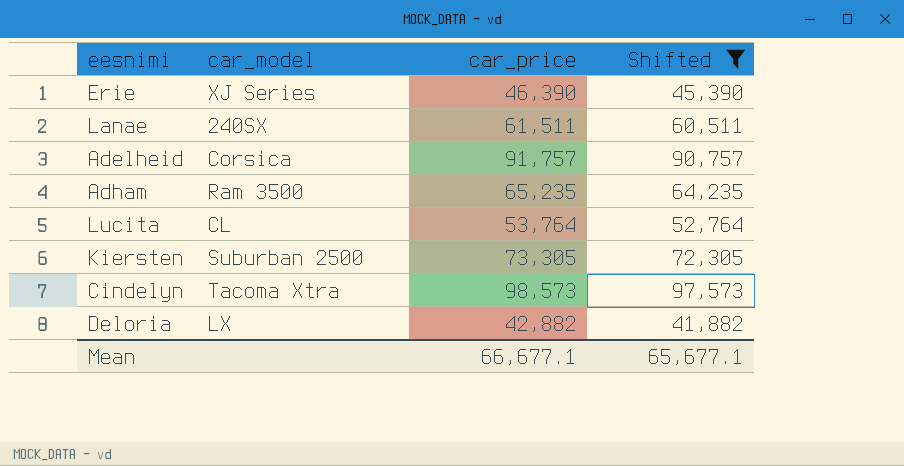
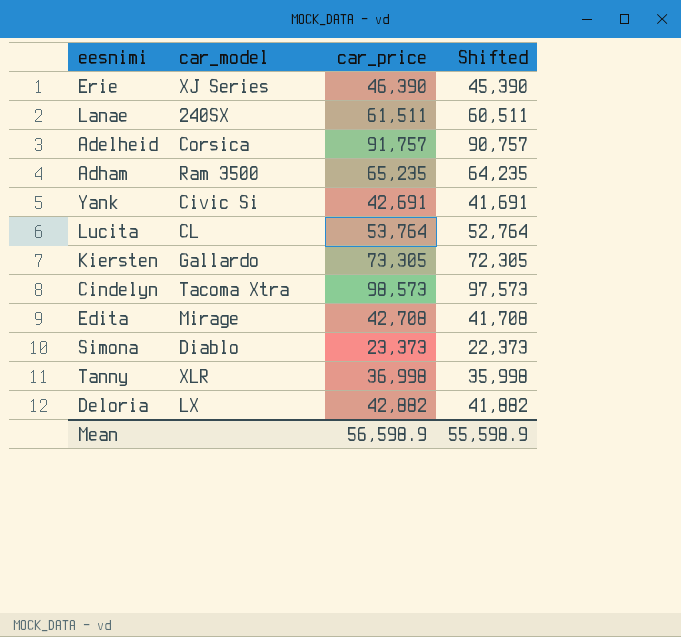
filter: Shifted >= 41,882 -> none
Kiersten | car_model: Suburban 2500 -> Gallardo
Mean | car_price: 66,677.1 -> 56,598.9
Mean | Shifted: 65,677.1 -> 55,598.9

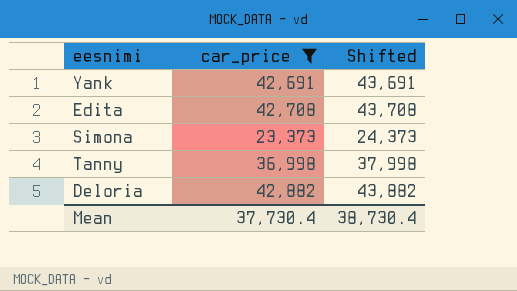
filter: none -> car_price <= 42,882
column car_model | position: 2 -> none
column Shifted | formula: [car_price] - 1000 -> [car_price] + 1000
Mean | car_price: 56,598.9 -> 37,730.4
Mean | Shifted: 55,598.9 -> 38,730.4

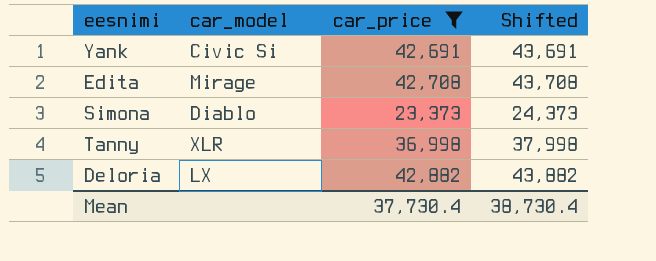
column car_model | position: none -> 2

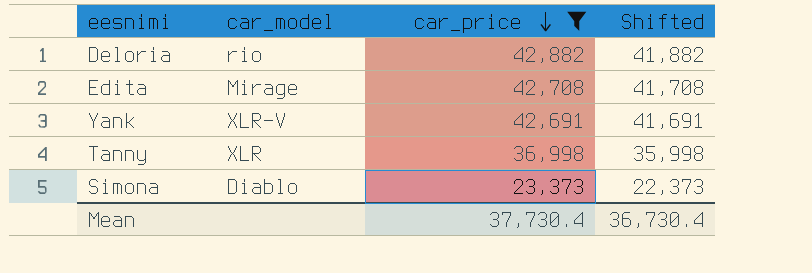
row order: none -> car_price descending
column Shifted | formula: [car_price] + 1000 -> [car_price] - 1000
Deloria | car_model: LX -> rio
Yank | car_model: Civic Si -> XLR-V
Mean | Shifted: 38,730.4 -> 36,730.4

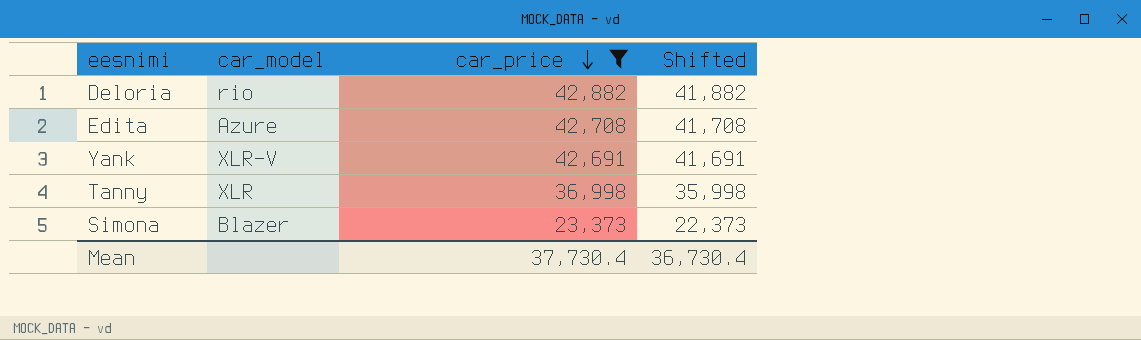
Edita | car_model: Mirage -> Azure
Simona | car_model: Diablo -> Blazer

